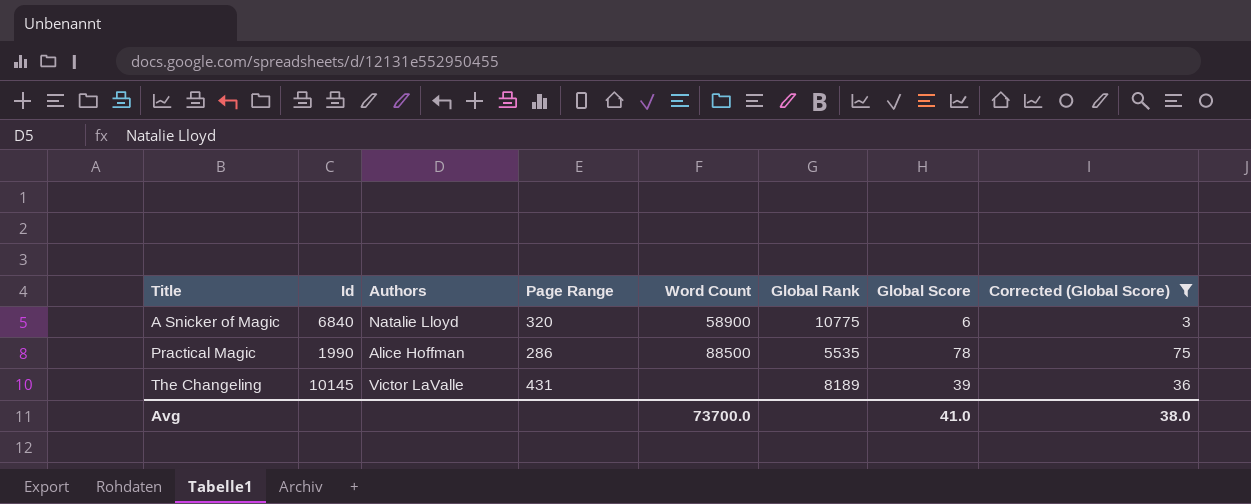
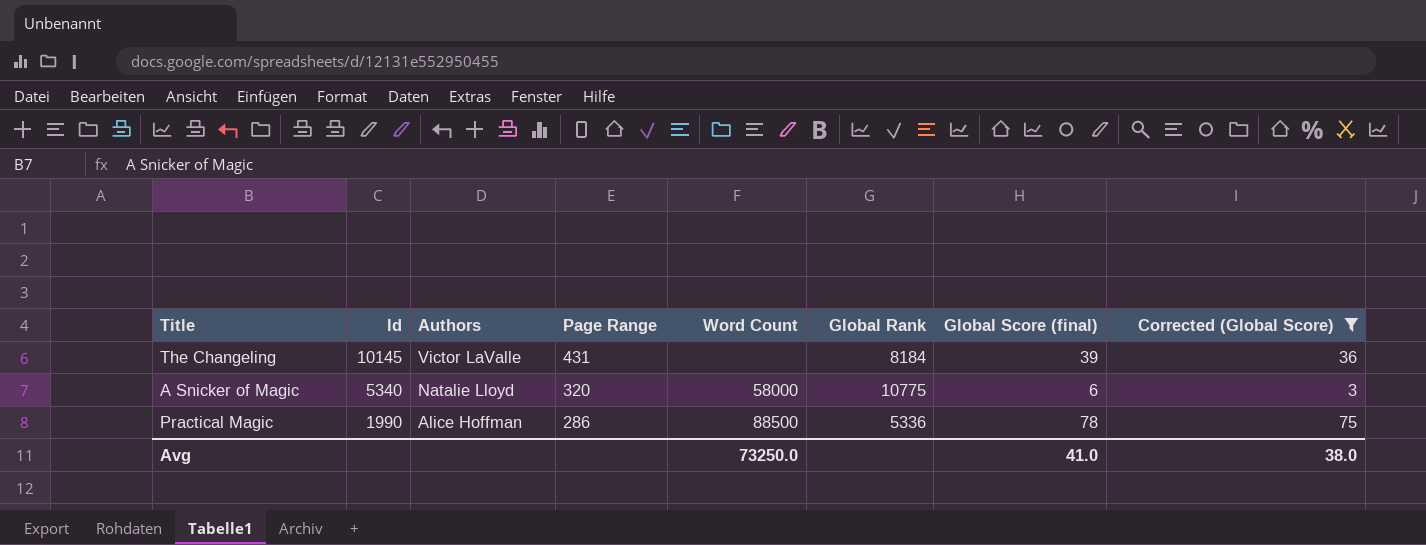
row order: Title ascending -> Id descending
column name: Global Score -> Global Score (final)
The Changeling | Global Rank: 8189 -> 8184
A Snicker of Magic | Id: 6840 -> 5340
A Snicker of Magic | Word Count: 58900 -> 58000
Practical Magic | Global Rank: 5535 -> 5336
Avg | Word Count: 73700.0 -> 73250.0

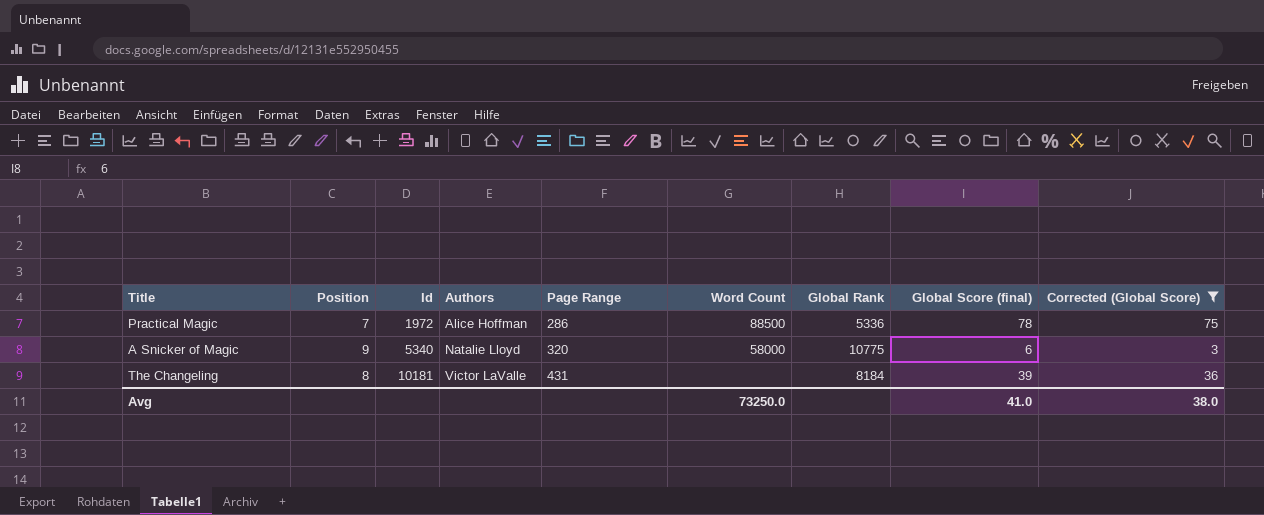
row order: Id descending -> Id ascending
column Position | position: none -> 2
Practical Magic | Id: 1990 -> 1972
The Changeling | Id: 10145 -> 10181

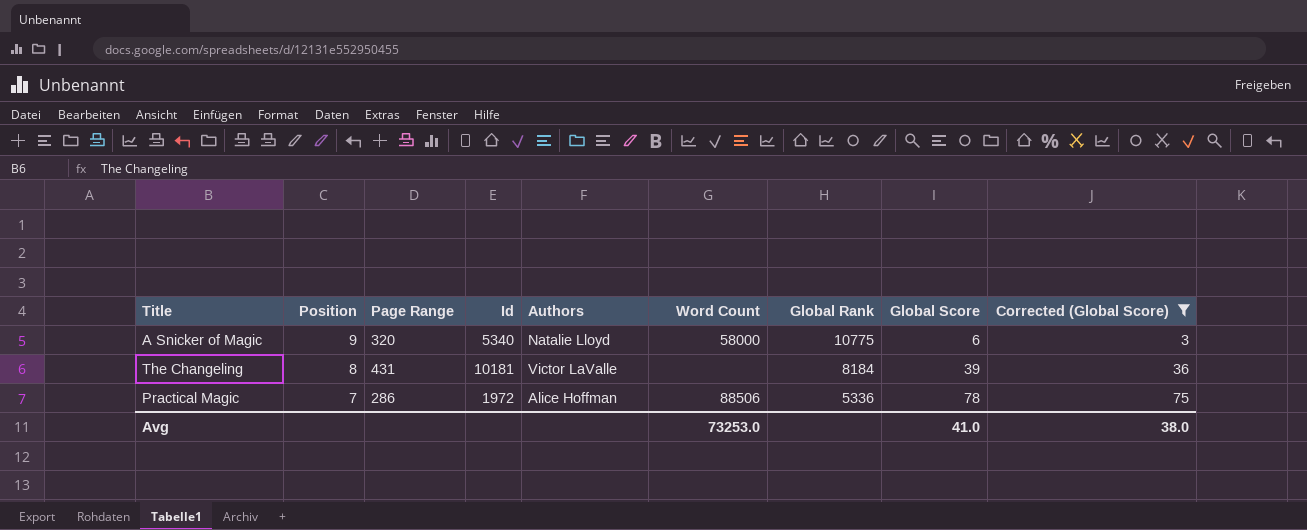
row order: Id ascending -> Position descending
column Page Range | position: 5 -> 3
column name: Global Score (final) -> Global Score
Practical Magic | Word Count: 88500 -> 88506
Avg | Word Count: 73250.0 -> 73253.0

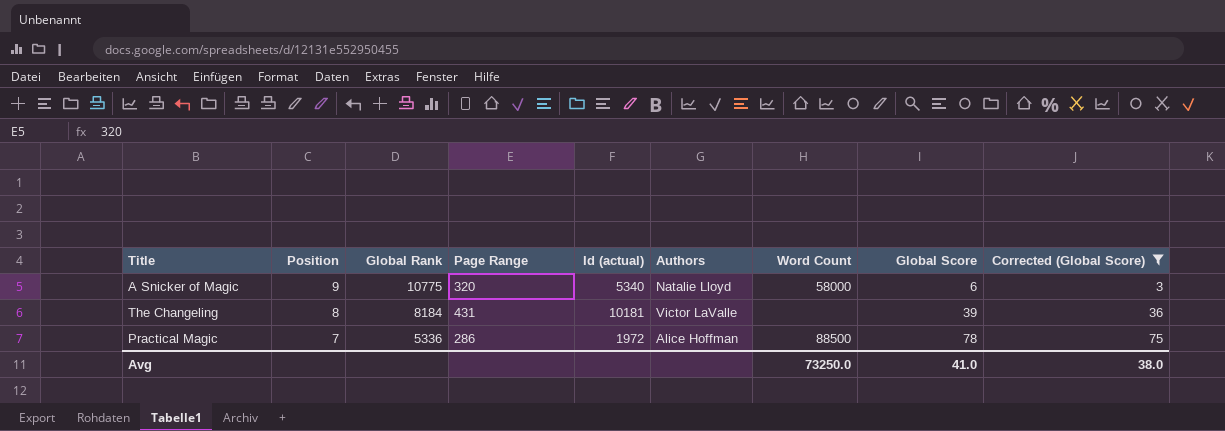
column Global Rank | position: 7 -> 3
column name: Id -> Id (actual)
Practical Magic | Word Count: 88506 -> 88500
Avg | Word Count: 73253.0 -> 73250.0

